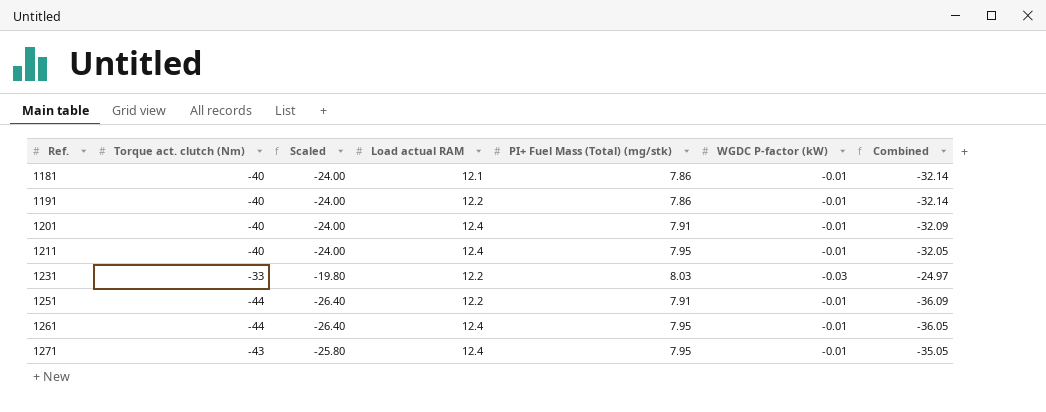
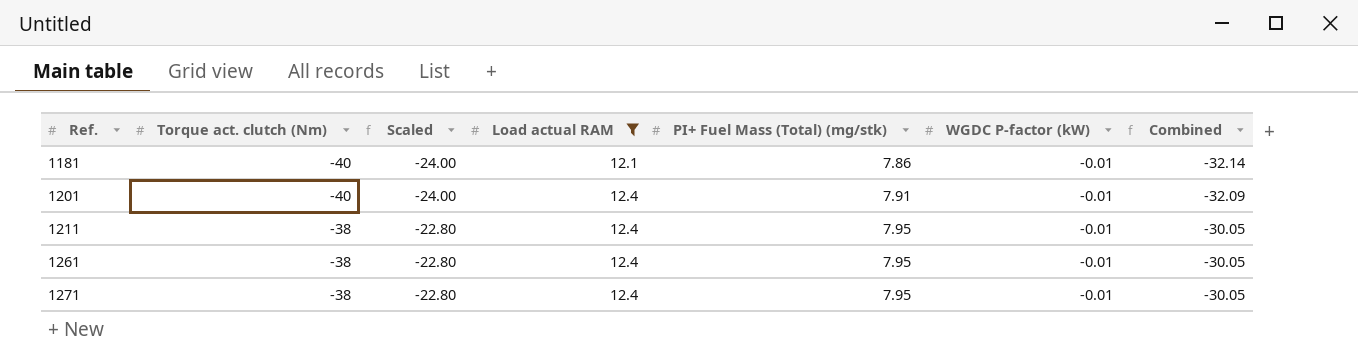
filter: none -> Load actual RAM != 12.2
1211 | Torque act. clutch (Nm): -40 -> -38
1211 | Scaled: -24.00 -> -22.80
1211 | Combined: -32.05 -> -30.05
1261 | Torque act. clutch (Nm): -44 -> -38
1261 | Scaled: -26.40 -> -22.80
1261 | Combined: -36.05 -> -30.05
1271 | Torque act. clutch (Nm): -43 -> -38
1271 | Scaled: -25.80 -> -22.80
1271 | Combined: -35.05 -> -30.05

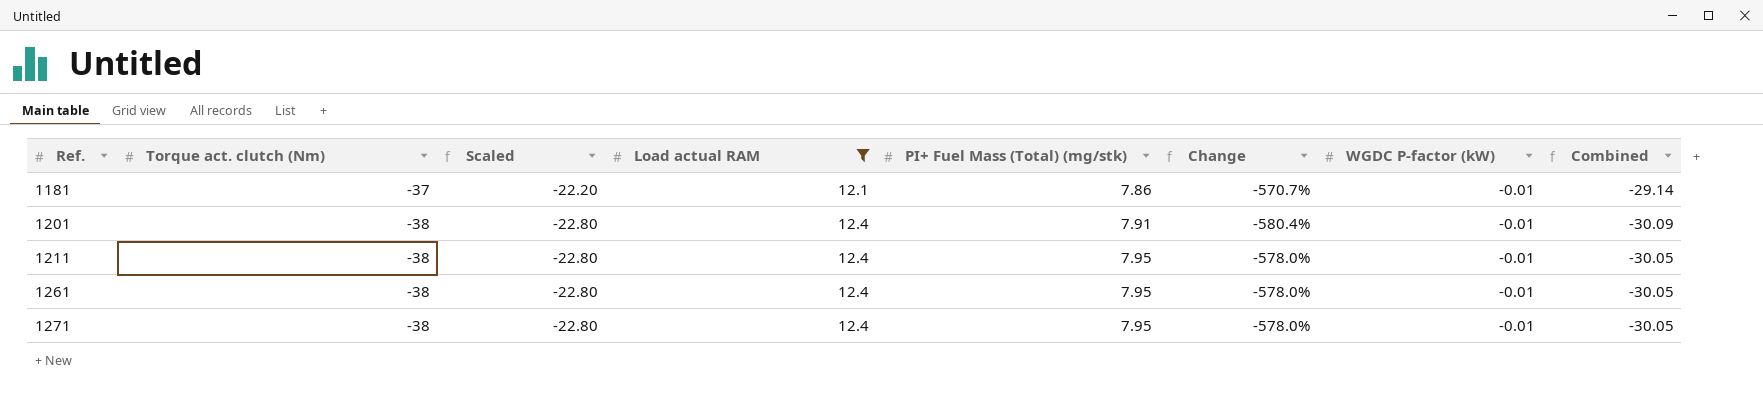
column Change | formula: none -> ([Torque act. clutch (Nm)] - [PI+ Fuel Mass (Total) (mg/stk)]) / [PI+ Fuel Mass (Total) (mg/stk)]
1181 | Torque act. clutch (Nm): -40 -> -37
1181 | Scaled: -24.00 -> -22.20
1181 | Combined: -32.14 -> -29.14
1201 | Torque act. clutch (Nm): -40 -> -38
1201 | Scaled: -24.00 -> -22.80
1201 | Combined: -32.09 -> -30.09

